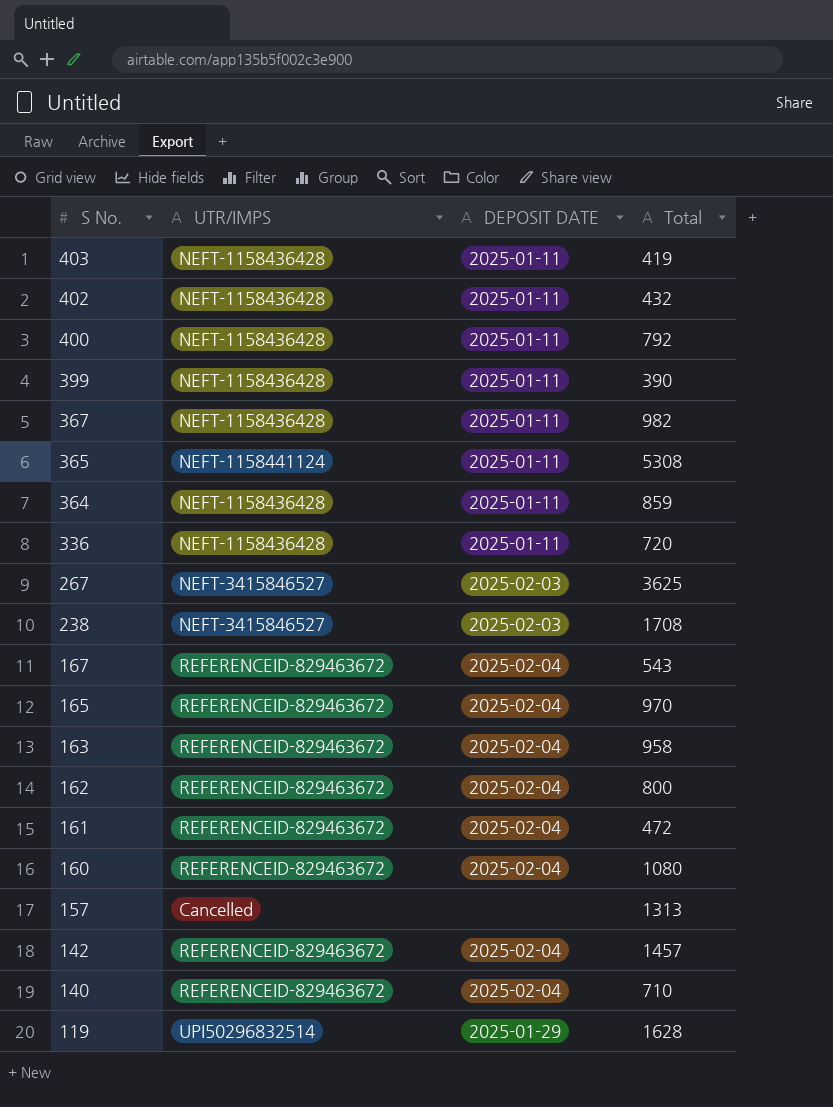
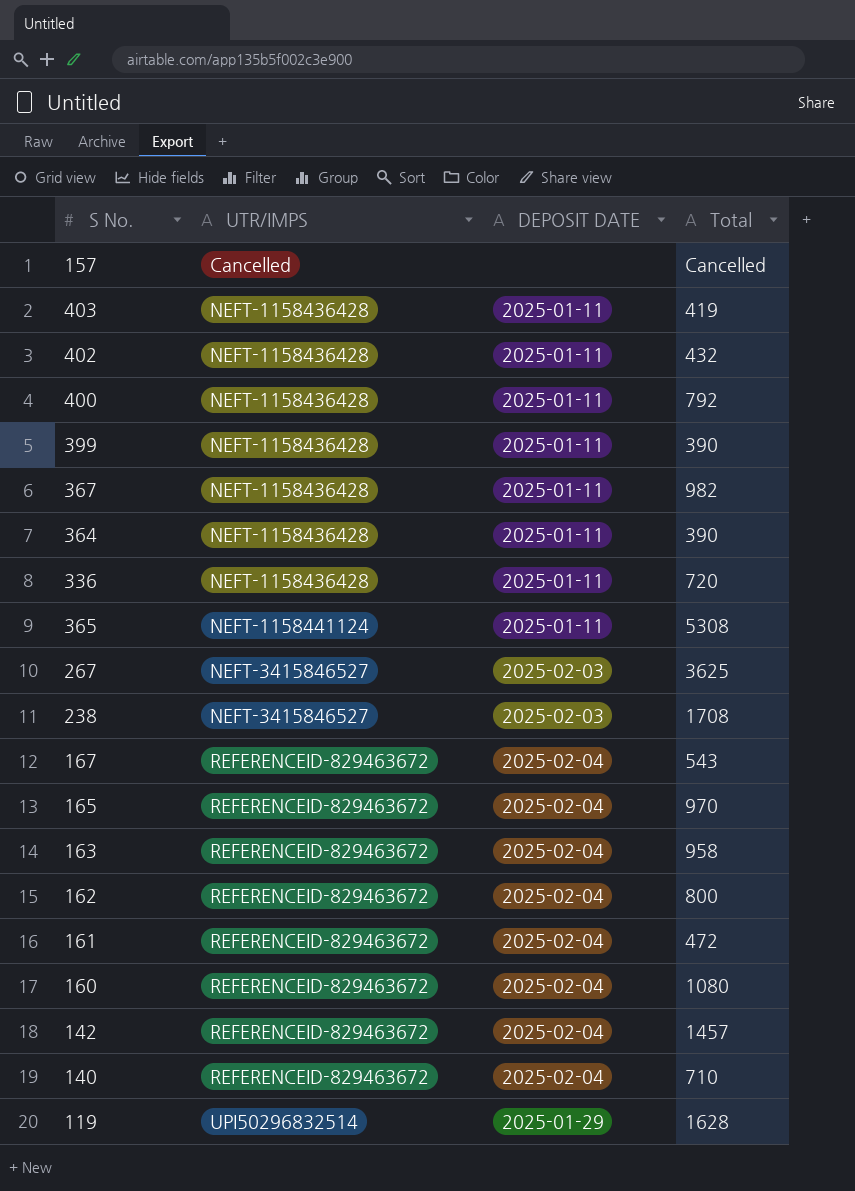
row order: S No. descending -> UTR/IMPS ascending
157 | Total: 1313 -> Cancelled
364 | Total: 859 -> 390

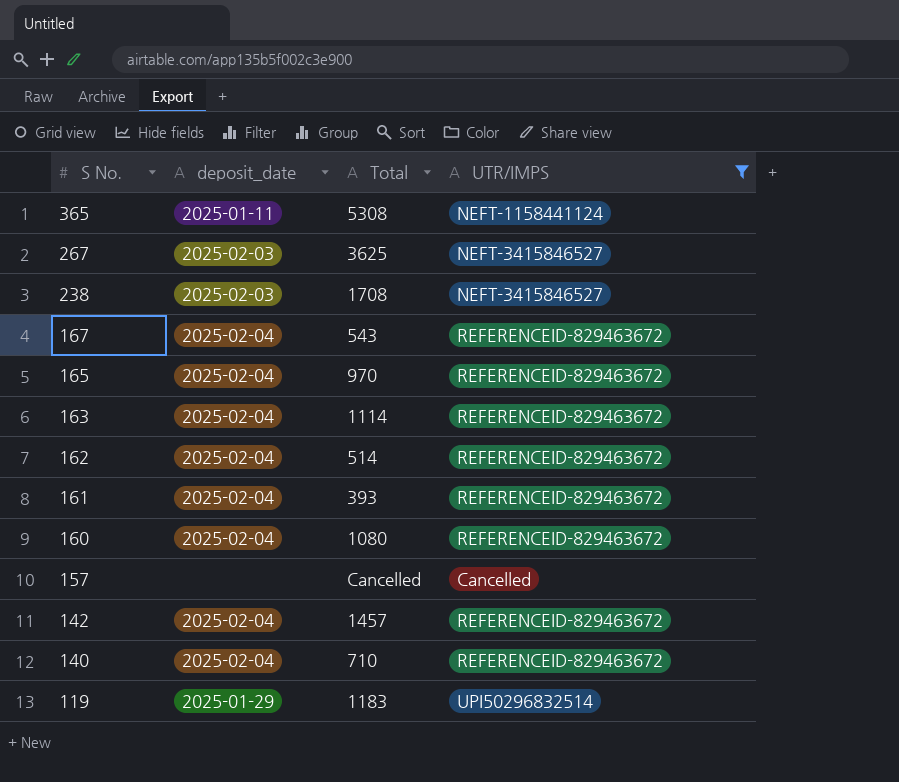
filter: none -> UTR/IMPS != NEFT-1158436428
row order: UTR/IMPS ascending -> S No. descending
column name: DEPOSIT DATE -> deposit_date
column UTR/IMPS | position: 2 -> 4
163 | Total: 958 -> 1114
162 | Total: 800 -> 514
161 | Total: 472 -> 393
119 | Total: 1628 -> 1183

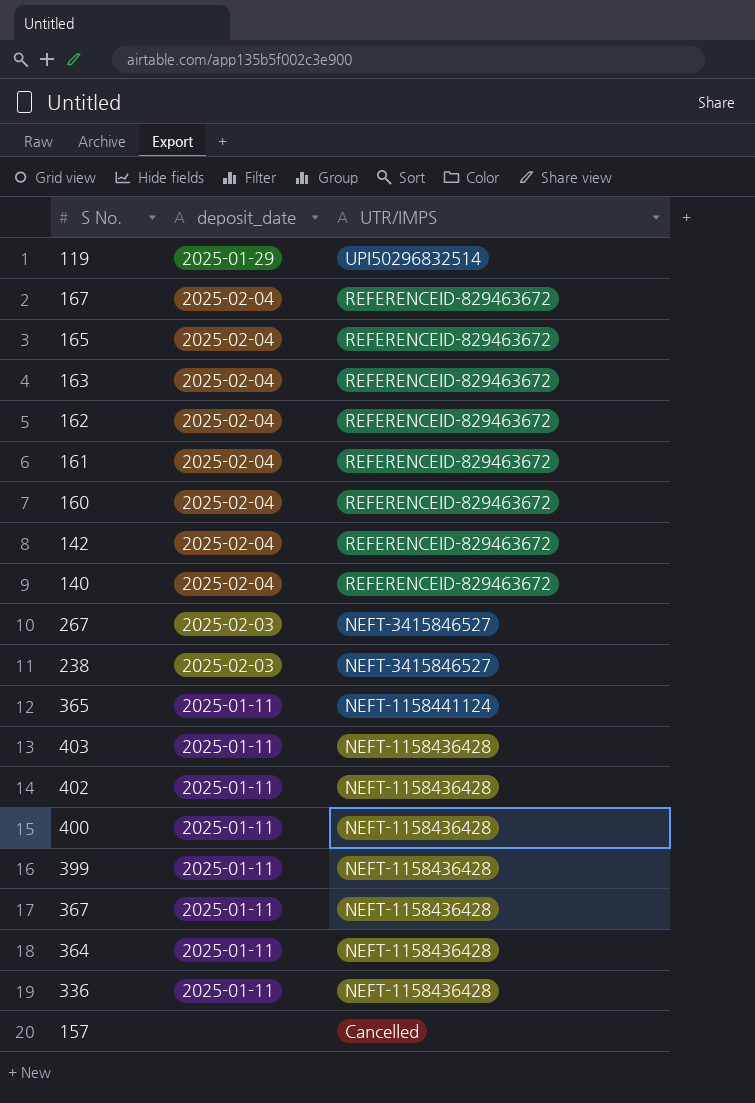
filter: UTR/IMPS != NEFT-1158436428 -> none
row order: S No. descending -> UTR/IMPS descending
column Total | position: 3 -> none

